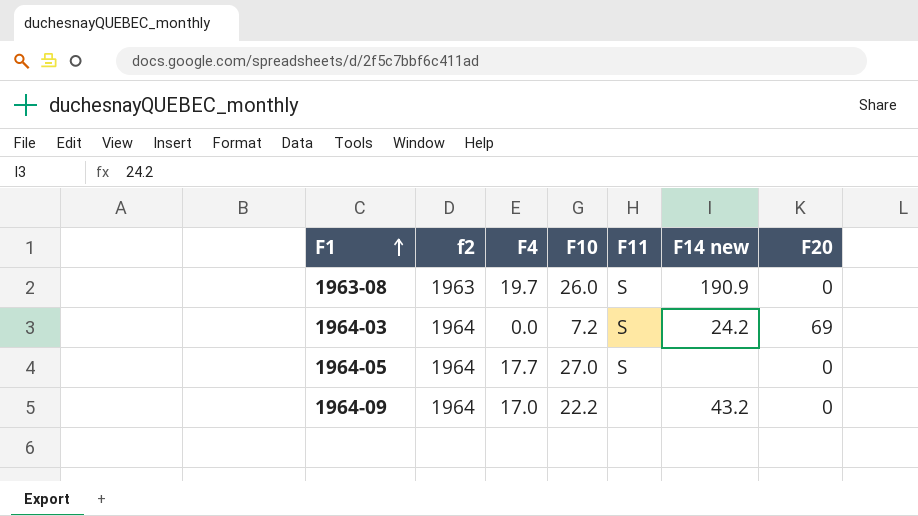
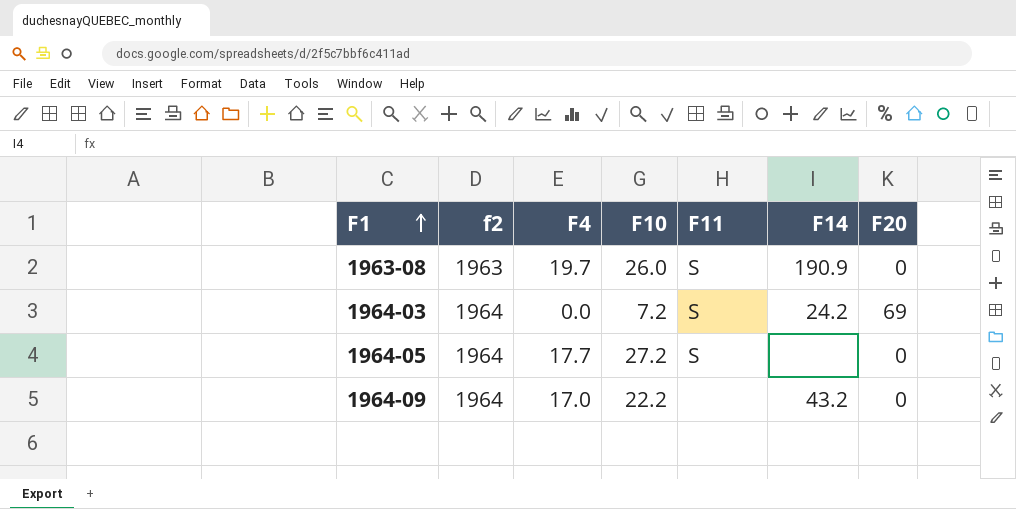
column name: F14 new -> F14
1964-05 | F10: 27.0 -> 27.2

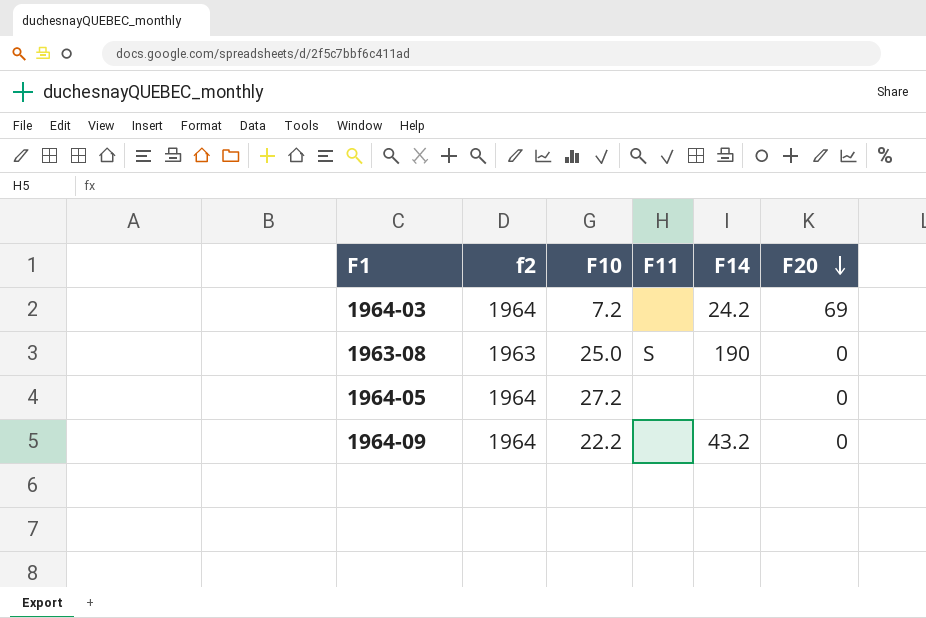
row order: F1 ascending -> F20 descending
column F4 | position: 3 -> none
1964-03 | F11: S -> none
1963-08 | F10: 26.0 -> 25.0
1963-08 | F14: 190.9 -> 190
1964-05 | F11: S -> none

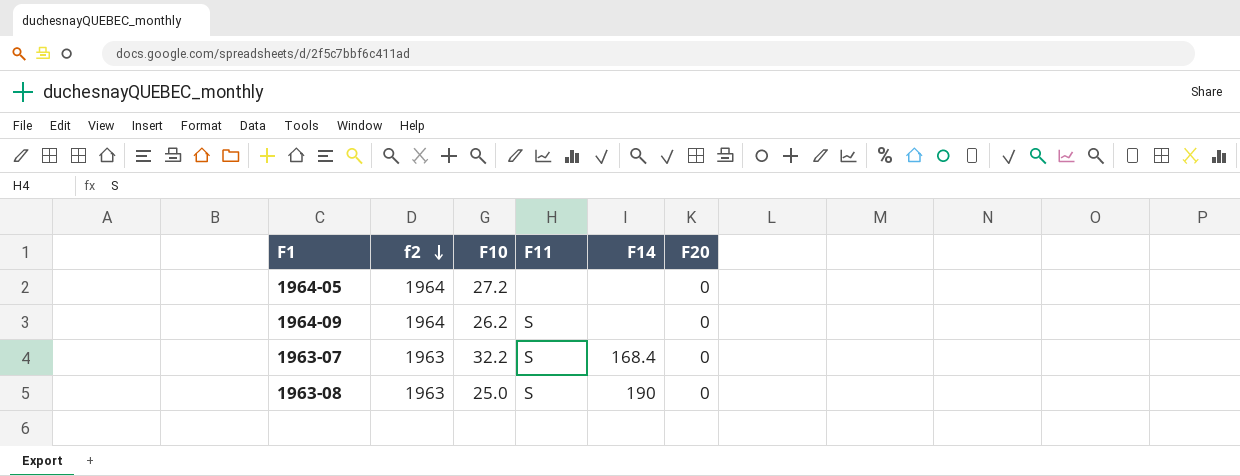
row order: F20 descending -> f2 descending
row 1964-03: 1964 | 7.2 | none | 24.2 | 69 -> none
1964-09 | F10: 22.2 -> 26.2
1964-09 | F11: none -> S
1964-09 | F14: 43.2 -> none
row 1963-07: none -> 1963 | 32.2 | S | 168.4 | 0

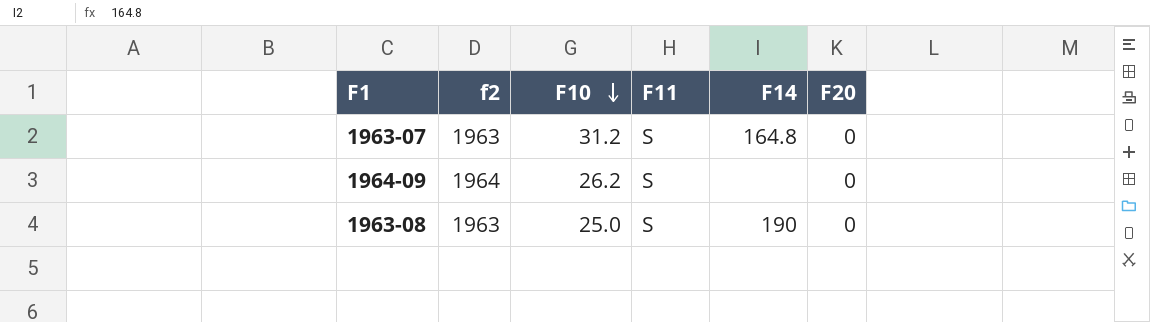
row order: f2 descending -> F10 descending
row 1964-05: 1964 | 27.2 | none | none | 0 -> none
1963-07 | F10: 32.2 -> 31.2
1963-07 | F14: 168.4 -> 164.8

